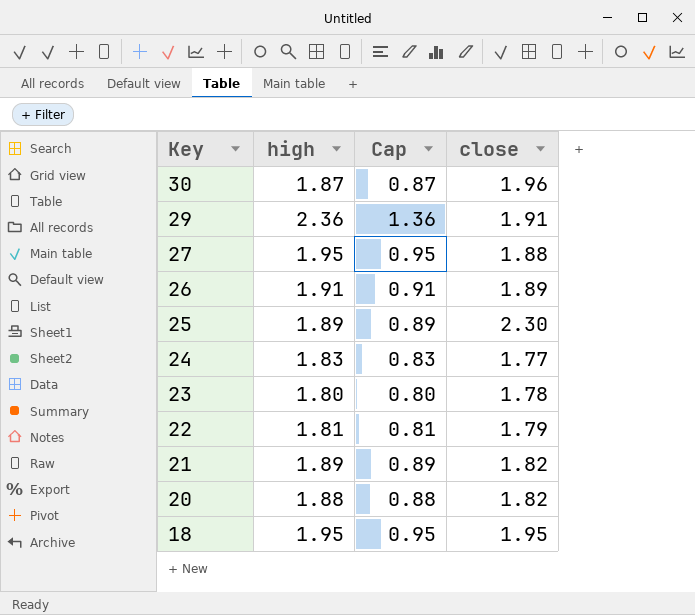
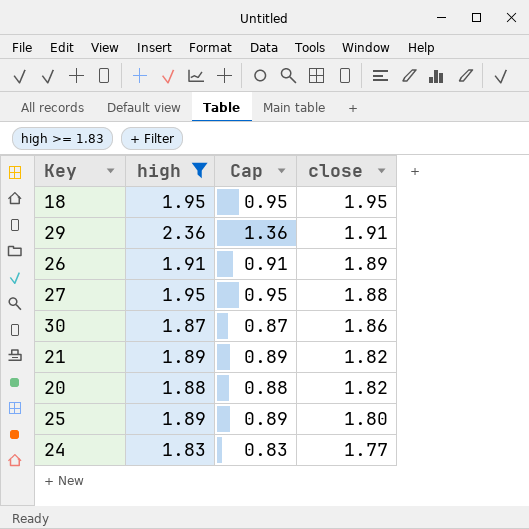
filter: none -> high >= 1.83
row order: Key descending -> close descending
30 | close: 1.96 -> 1.86
25 | close: 2.30 -> 1.80

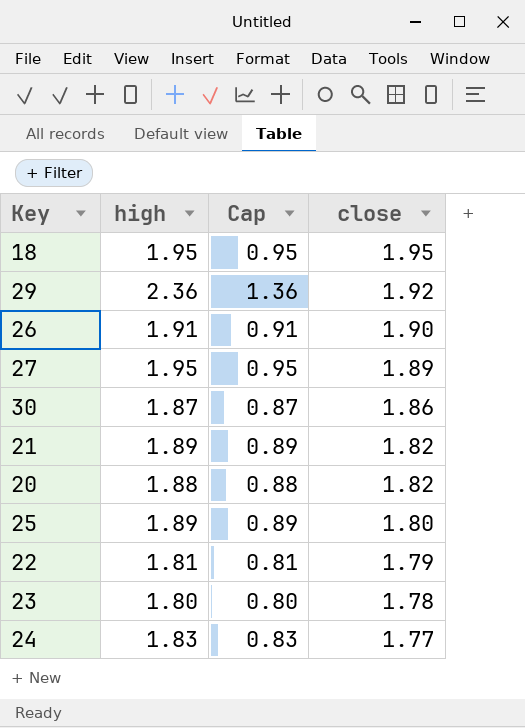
filter: high >= 1.83 -> none
29 | close: 1.91 -> 1.92
26 | close: 1.89 -> 1.90
27 | close: 1.88 -> 1.89

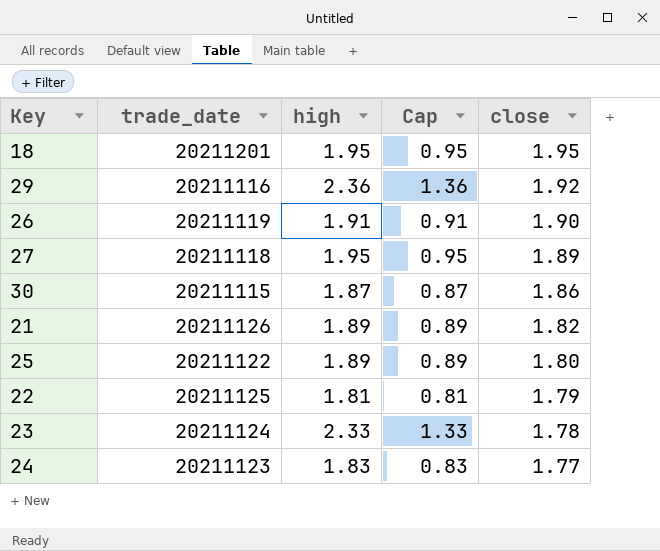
column trade_date | position: none -> 2
row 20: 1.88 | 0.88 | 1.82 -> none
23 | high: 1.80 -> 2.33
23 | Cap: 0.80 -> 1.33

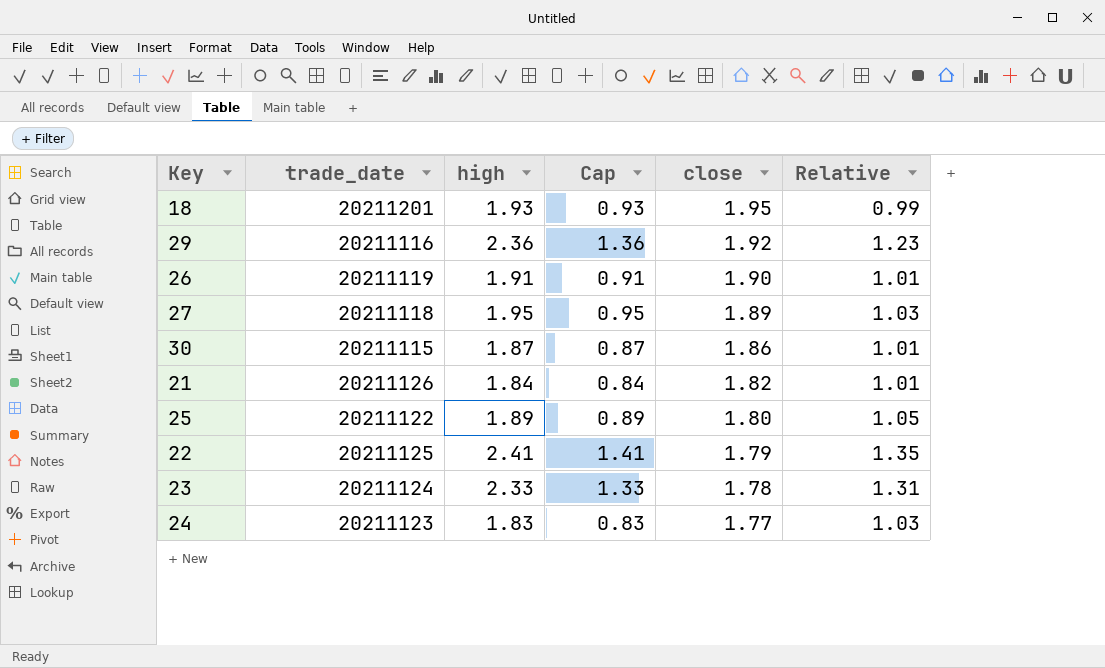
column Relative | formula: none -> [high] / [close]
18 | high: 1.95 -> 1.93
18 | Cap: 0.95 -> 0.93
21 | high: 1.89 -> 1.84
21 | Cap: 0.89 -> 0.84
22 | high: 1.81 -> 2.41
22 | Cap: 0.81 -> 1.41

